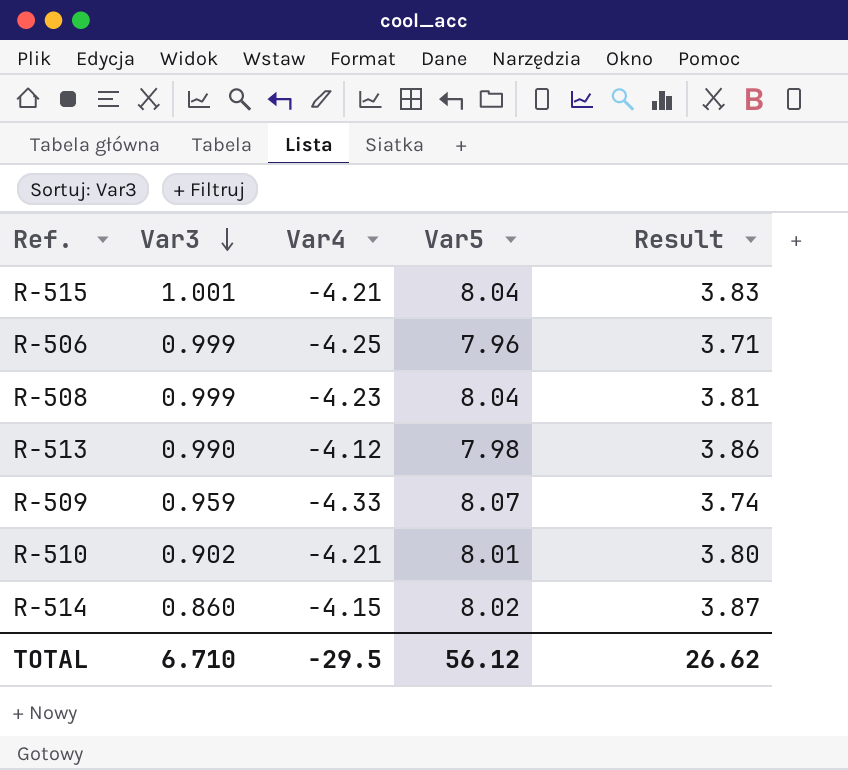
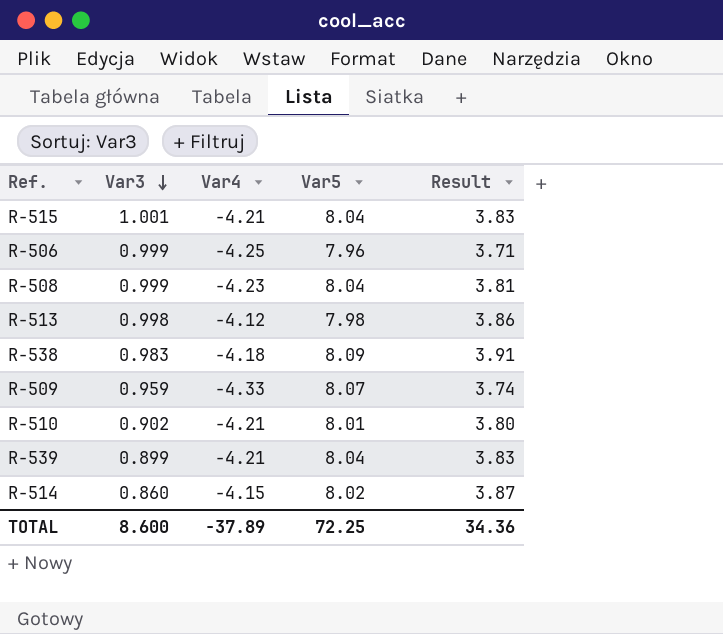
R-513 | Var3: 0.990 -> 0.998
row R-538: none -> 0.983 | -4.18 | 8.09 | 3.91
row R-539: none -> 0.899 | -4.21 | 8.04 | 3.83
TOTAL | Var3: 6.710 -> 8.600
TOTAL | Var4: -29.5 -> -37.89
TOTAL | Var5: 56.12 -> 72.25
TOTAL | Result: 26.62 -> 34.36

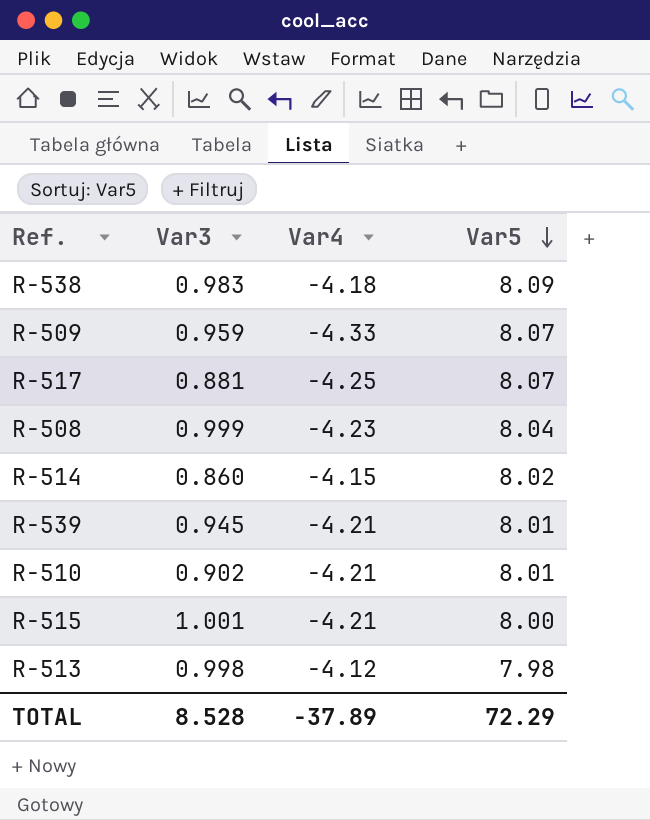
row order: Var3 descending -> Var5 descending
column Result | formula: [Var4] + [Var5] -> none
row R-506: 0.999 | -4.25 | 7.96 | 3.71 -> none
row R-517: none -> 0.881 | -4.25 | 8.07
R-539 | Var3: 0.899 -> 0.945
R-539 | Var5: 8.04 -> 8.01
R-515 | Var5: 8.04 -> 8.00
TOTAL | Var3: 8.600 -> 8.528
TOTAL | Var5: 72.25 -> 72.29

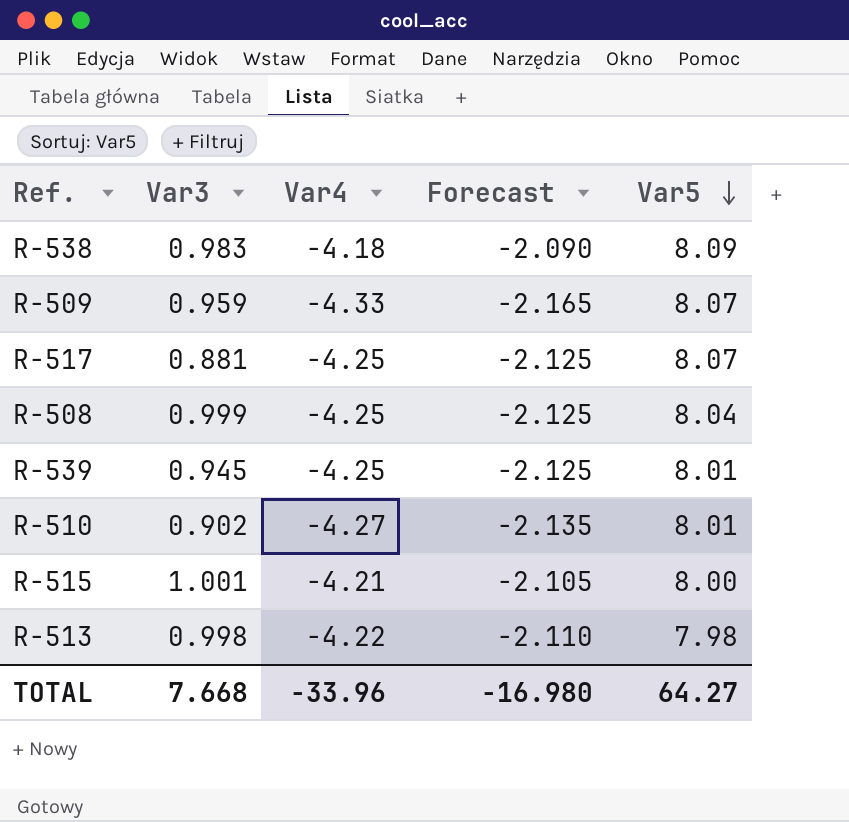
column Forecast | formula: none -> [Var4] * 0.5
row R-514: 0.860 | -4.15 | 8.02 -> none
R-508 | Var4: -4.23 -> -4.25
R-539 | Var4: -4.21 -> -4.25
R-510 | Var4: -4.21 -> -4.27
R-513 | Var4: -4.12 -> -4.22
TOTAL | Var3: 8.528 -> 7.668
TOTAL | Var4: -37.89 -> -33.96
TOTAL | Var5: 72.29 -> 64.27

